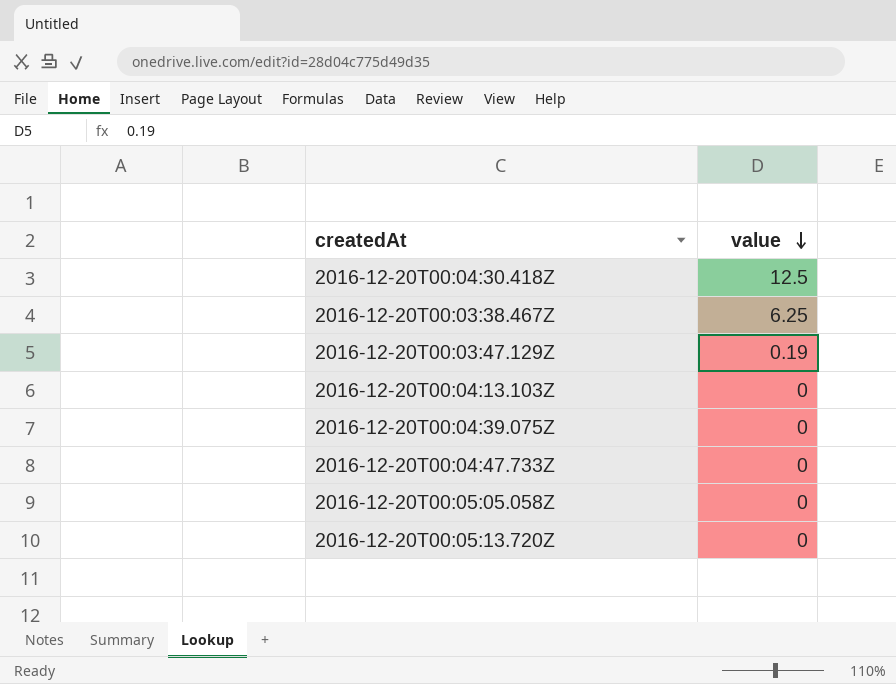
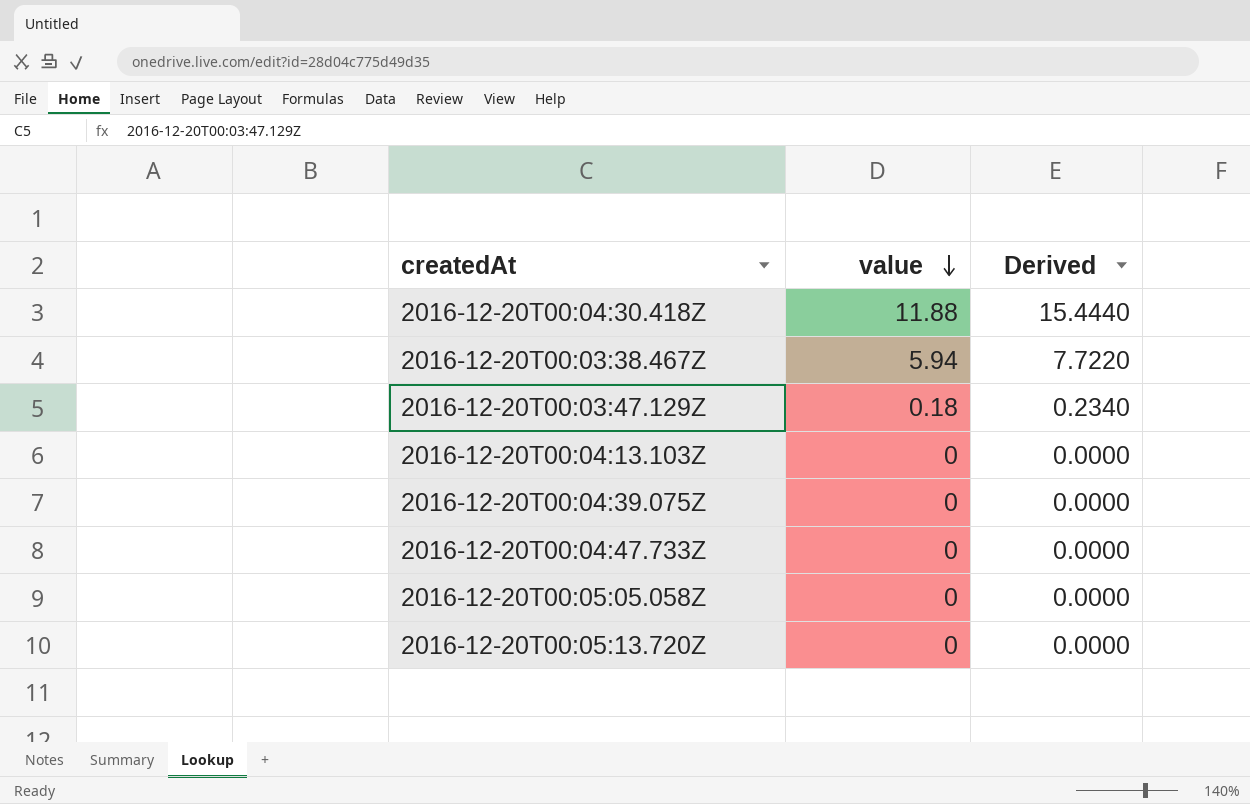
column Derived | formula: none -> [value] * 1.3
2016-12-20T00:04:30.418Z | value: 12.5 -> 11.88
2016-12-20T00:03:38.467Z | value: 6.25 -> 5.94
2016-12-20T00:03:47.129Z | value: 0.19 -> 0.18

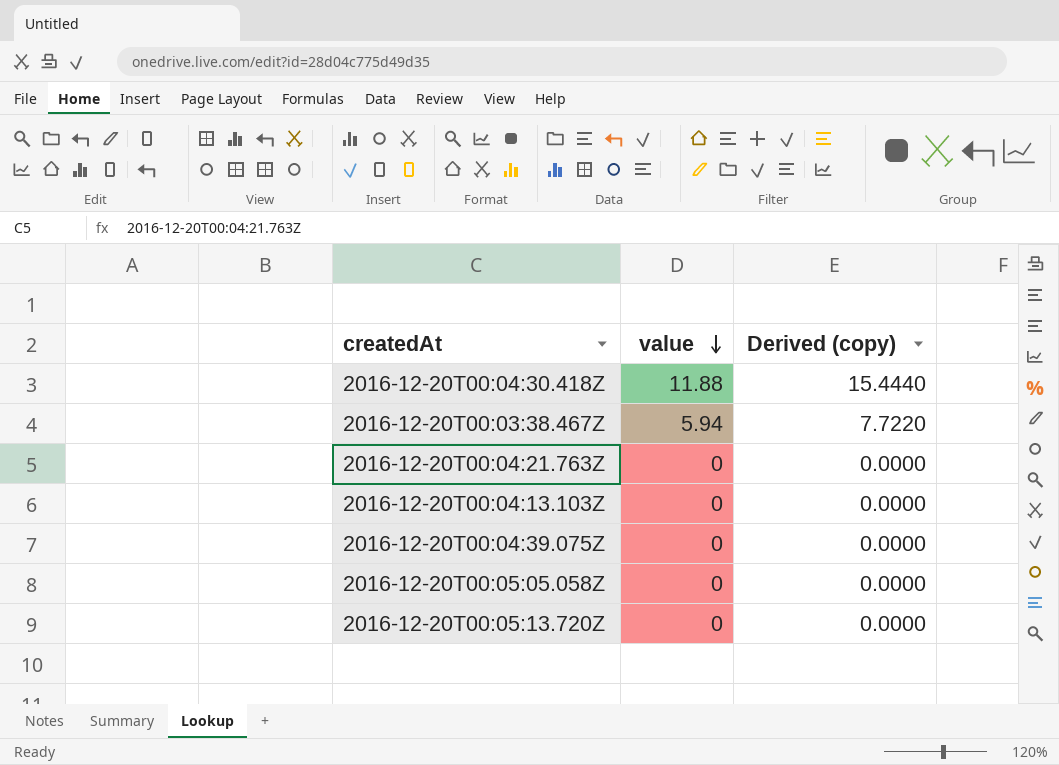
column name: Derived -> Derived (copy)
row 2016-12-20T00:03:47.129Z: 0.18 | 0.2340 -> none
row 2016-12-20T00:04:47.733Z: 0 | 0.0000 -> none
row 2016-12-20T00:04:21.763Z: none -> 0 | 0.0000

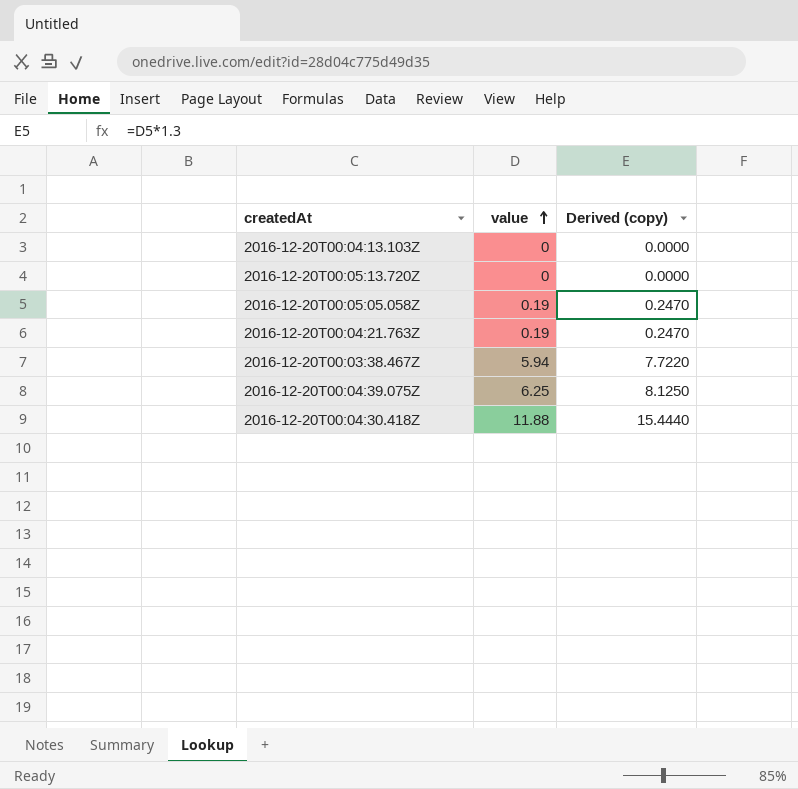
row order: value descending -> value ascending
2016-12-20T00:05:05.058Z | value: 0 -> 0.19
2016-12-20T00:05:05.058Z | Derived (copy): 0.0000 -> 0.2470
2016-12-20T00:04:21.763Z | value: 0 -> 0.19
2016-12-20T00:04:21.763Z | Derived (copy): 0.0000 -> 0.2470
2016-12-20T00:04:39.075Z | value: 0 -> 6.25
2016-12-20T00:04:39.075Z | Derived (copy): 0.0000 -> 8.1250

